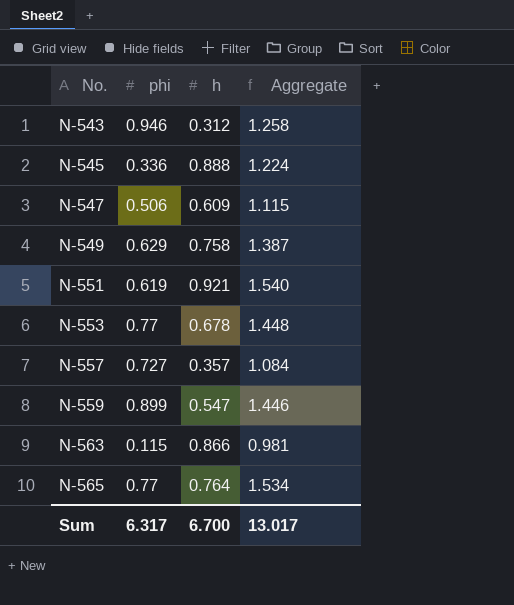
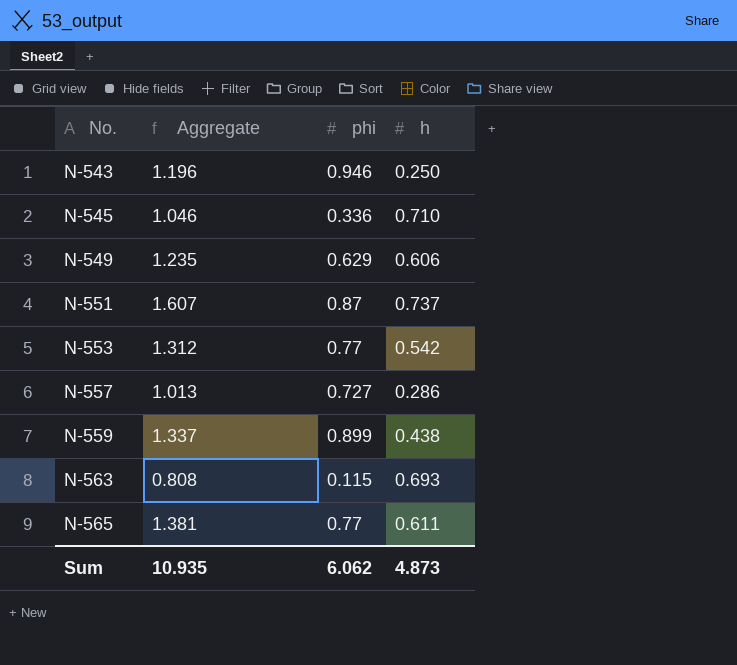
column Aggregate | position: 4 -> 2
row N-547: 0.506 | 0.609 | 1.115 -> none
N-543 | Aggregate: 1.258 -> 1.196
N-543 | h: 0.312 -> 0.250
N-545 | Aggregate: 1.224 -> 1.046
N-545 | h: 0.888 -> 0.710
N-549 | Aggregate: 1.387 -> 1.235
N-549 | h: 0.758 -> 0.606
N-551 | Aggregate: 1.540 -> 1.607
N-551 | phi: 0.619 -> 0.87
N-551 | h: 0.921 -> 0.737
N-553 | Aggregate: 1.448 -> 1.312
N-553 | h: 0.678 -> 0.542
N-557 | Aggregate: 1.084 -> 1.013
N-557 | h: 0.357 -> 0.286
N-559 | Aggregate: 1.446 -> 1.337
N-559 | h: 0.547 -> 0.438
N-563 | Aggregate: 0.981 -> 0.808
N-563 | h: 0.866 -> 0.693
N-565 | Aggregate: 1.534 -> 1.381
N-565 | h: 0.764 -> 0.611
Sum | Aggregate: 13.017 -> 10.935
Sum | phi: 6.317 -> 6.062
Sum | h: 6.700 -> 4.873

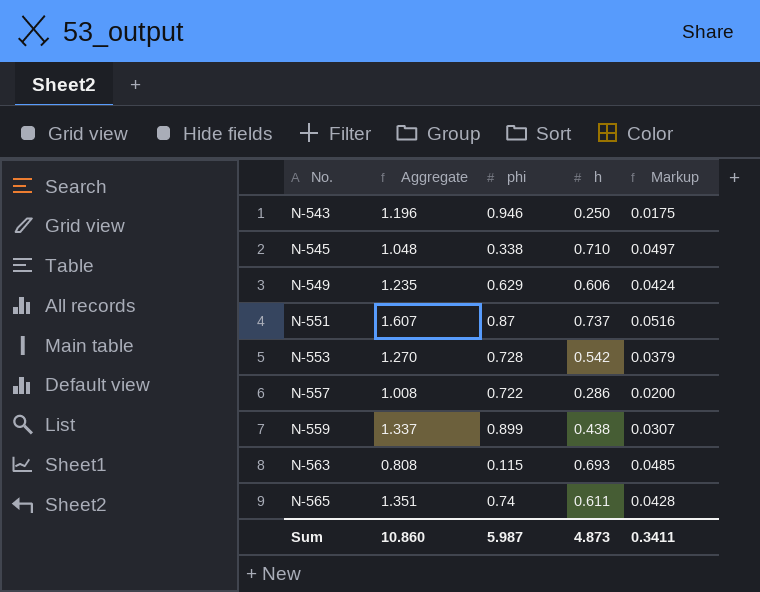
column Markup | formula: none -> [h] * 0.07
N-545 | Aggregate: 1.046 -> 1.048
N-545 | phi: 0.336 -> 0.338
N-553 | Aggregate: 1.312 -> 1.270
N-553 | phi: 0.77 -> 0.728
N-557 | Aggregate: 1.013 -> 1.008
N-557 | phi: 0.727 -> 0.722
N-565 | Aggregate: 1.381 -> 1.351
N-565 | phi: 0.77 -> 0.74
Sum | Aggregate: 10.935 -> 10.860
Sum | phi: 6.062 -> 5.987

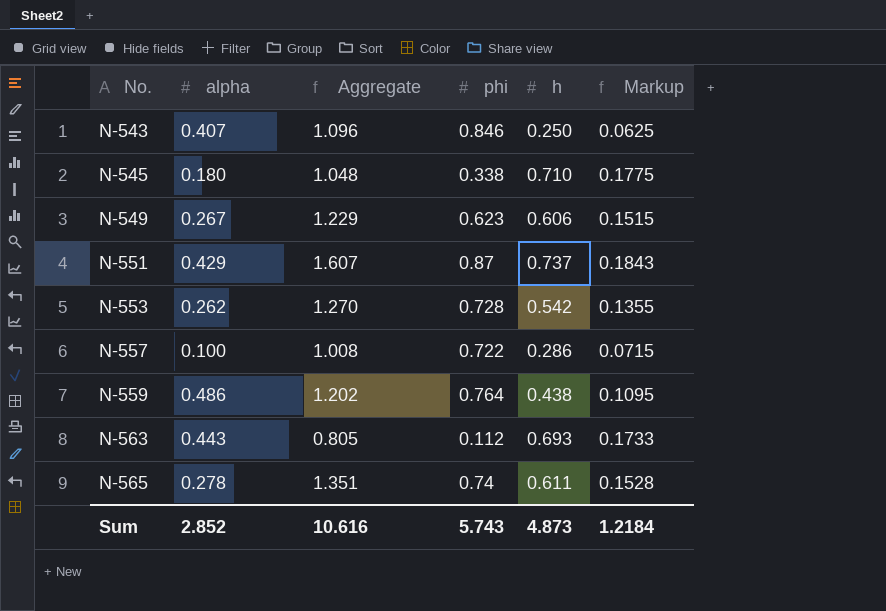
column alpha | position: none -> 2
column Markup | formula: [h] * 0.07 -> [h] * 0.25
N-543 | Aggregate: 1.196 -> 1.096
N-543 | phi: 0.946 -> 0.846
N-549 | Aggregate: 1.235 -> 1.229
N-549 | phi: 0.629 -> 0.623
N-559 | Aggregate: 1.337 -> 1.202
N-559 | phi: 0.899 -> 0.764
N-563 | Aggregate: 0.808 -> 0.805
N-563 | phi: 0.115 -> 0.112
Sum | Aggregate: 10.860 -> 10.616
Sum | phi: 5.987 -> 5.743
Sum | Markup: 0.3411 -> 1.2184

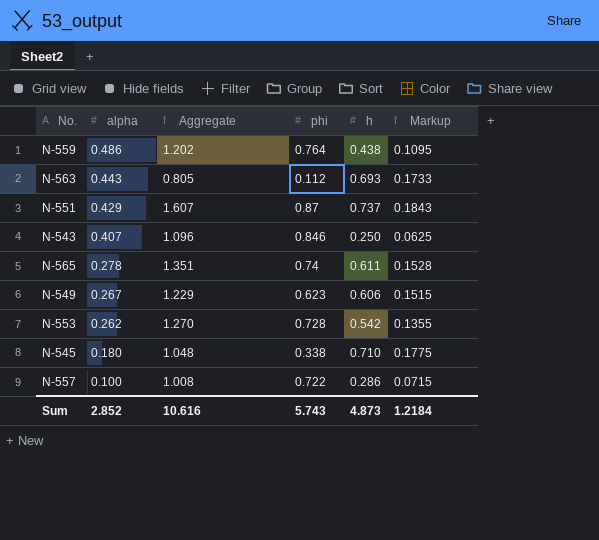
row order: No. ascending -> alpha descending

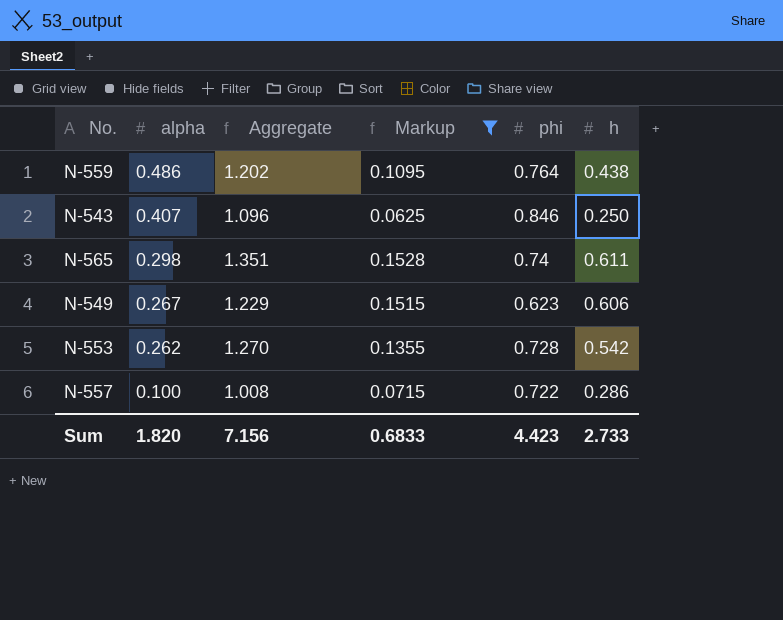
filter: none -> Markup <= 0.1528
column Markup | position: 6 -> 4
N-565 | alpha: 0.278 -> 0.298
Sum | alpha: 2.852 -> 1.820
Sum | Aggregate: 10.616 -> 7.156
Sum | Markup: 1.2184 -> 0.6833
Sum | phi: 5.743 -> 4.423
Sum | h: 4.873 -> 2.733

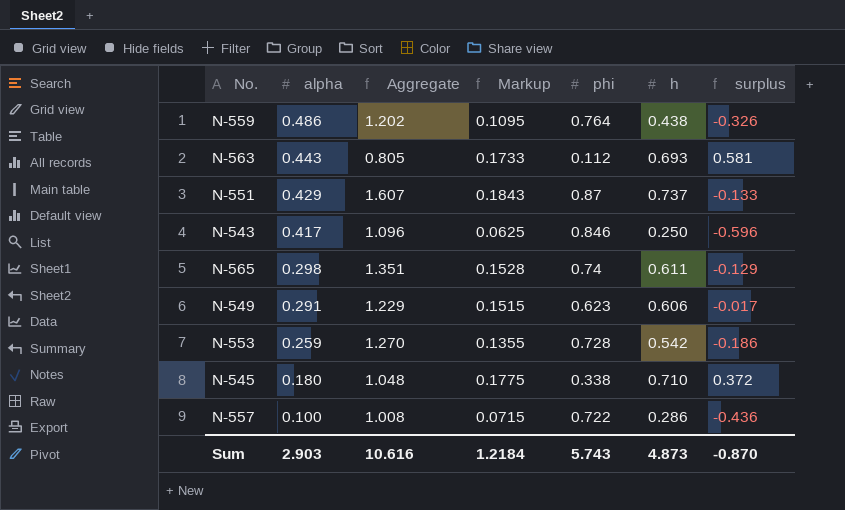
filter: Markup <= 0.1528 -> none
column surplus | formula: none -> [h] - [phi]
N-543 | alpha: 0.407 -> 0.417
N-549 | alpha: 0.267 -> 0.291
N-553 | alpha: 0.262 -> 0.259
Sum | alpha: 1.820 -> 2.903
Sum | Aggregate: 7.156 -> 10.616
Sum | Markup: 0.6833 -> 1.2184
Sum | phi: 4.423 -> 5.743
Sum | h: 2.733 -> 4.873

